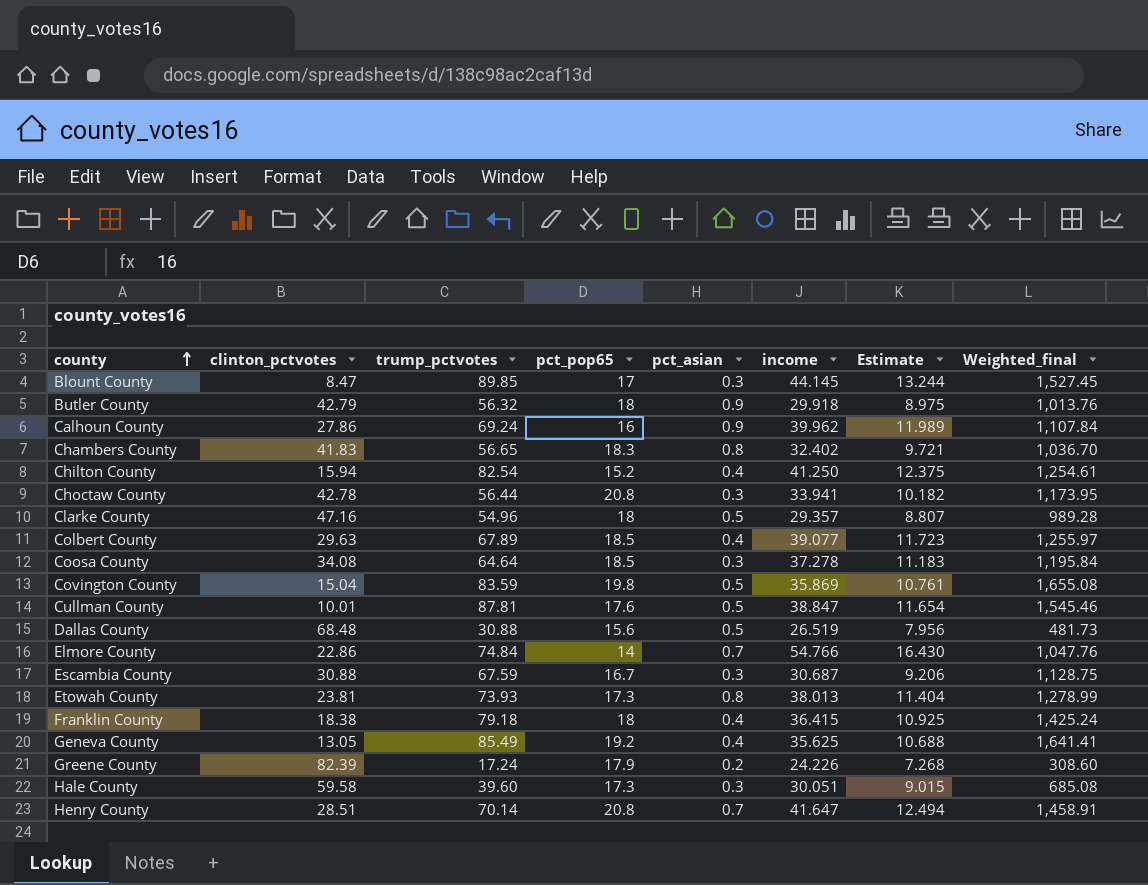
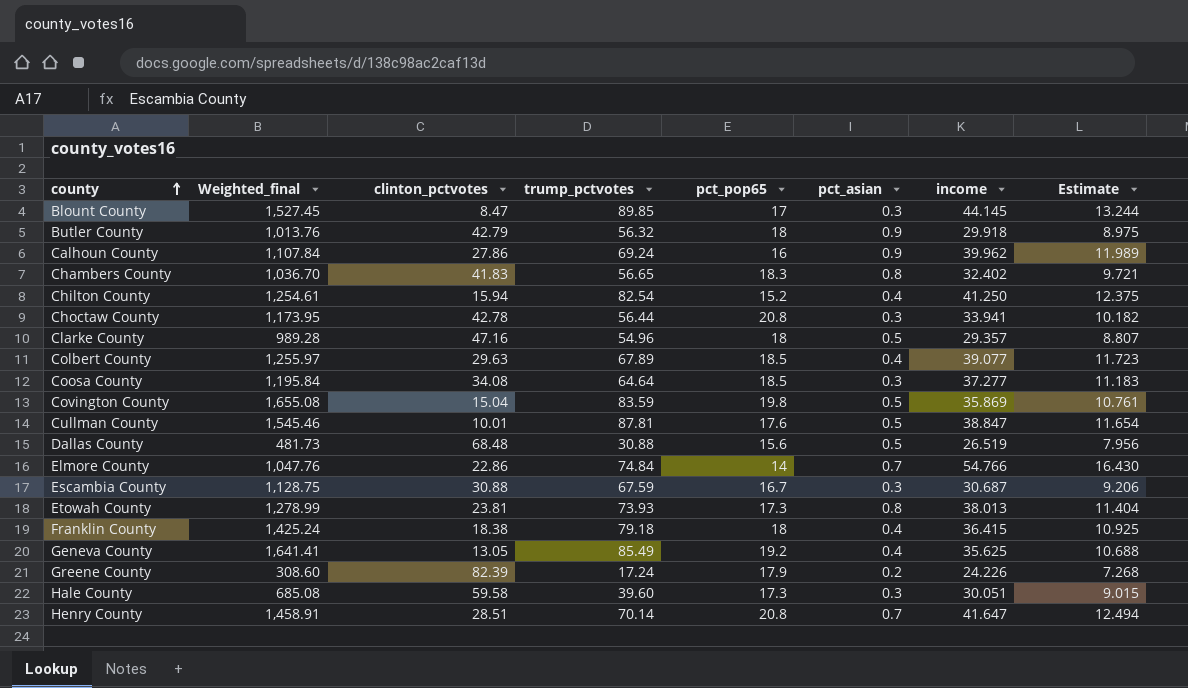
column Weighted_final | position: 8 -> 2
Coosa County | income: 37.278 -> 37.277

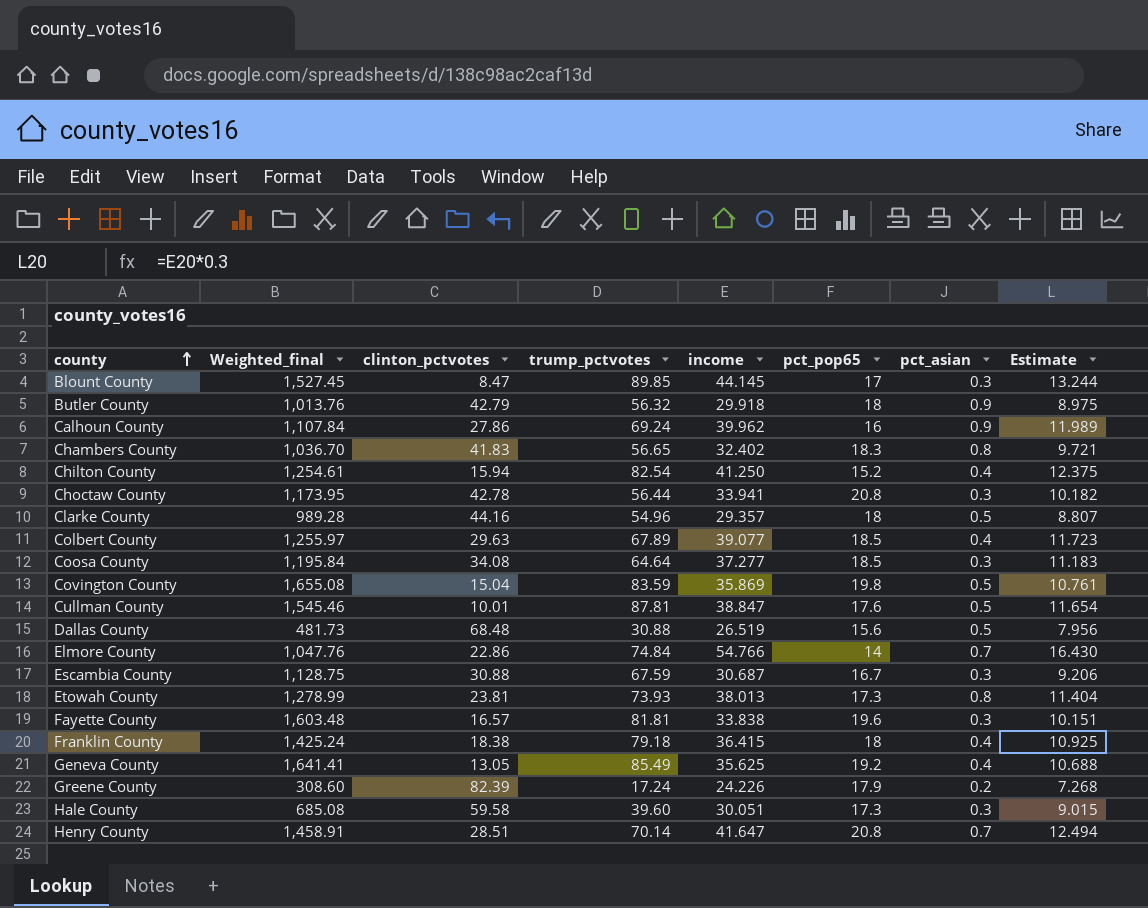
column income | position: 7 -> 5
Clarke County | clinton_pctvotes: 47.16 -> 44.16
row Fayette County: none -> 1,603.48 | 16.57 | 81.81 | 33.838 | 19.6 | 0.3 | 10.151

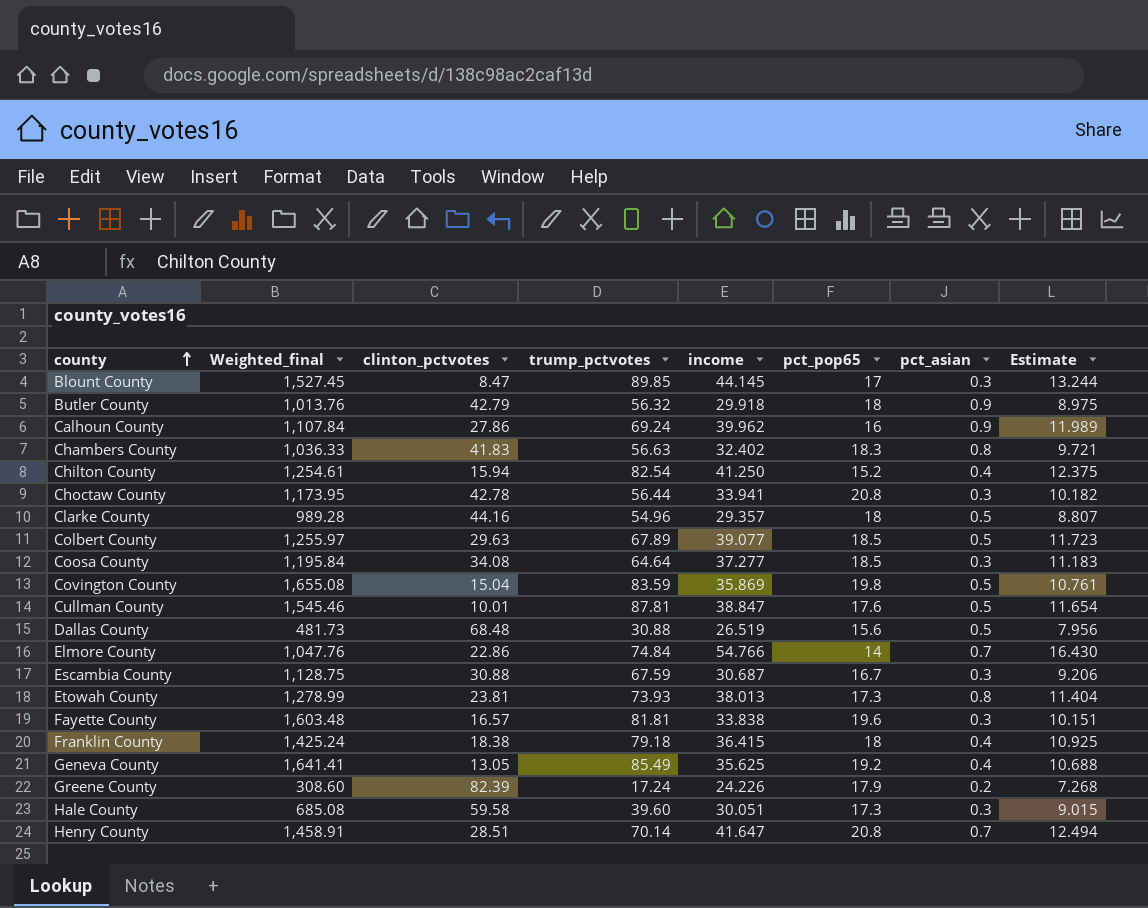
Chambers County | Weighted_final: 1,036.70 -> 1,036.33
Chambers County | trump_pctvotes: 56.65 -> 56.63
Colbert County | pct_asian: 0.4 -> 0.5

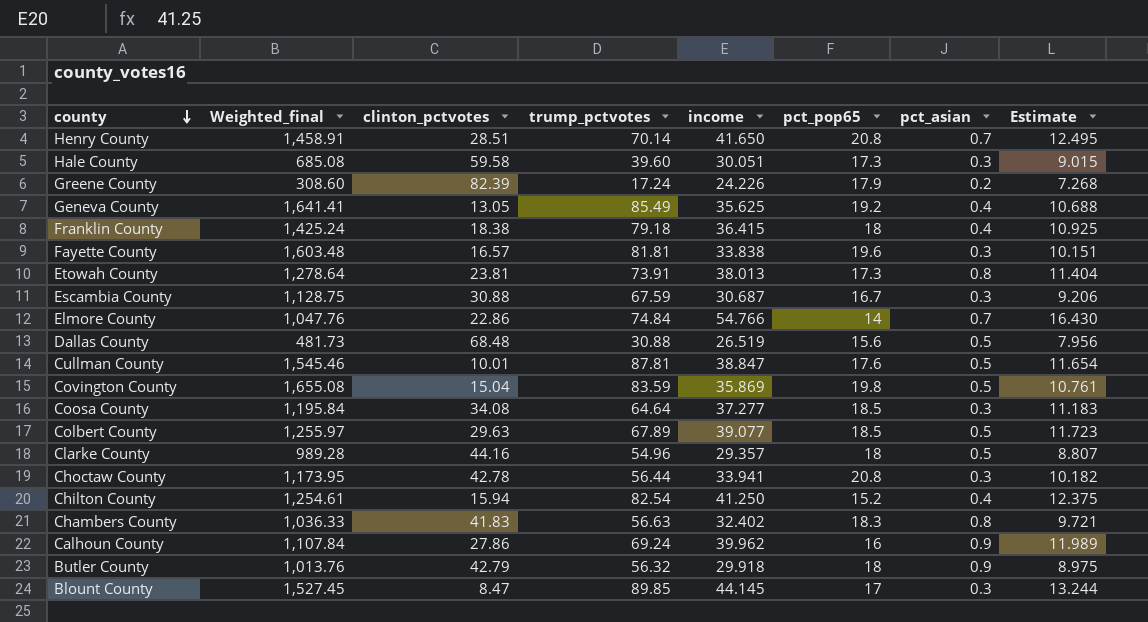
row order: county ascending -> county descending
Henry County | income: 41.647 -> 41.650
Henry County | Estimate: 12.494 -> 12.495
Etowah County | Weighted_final: 1,278.99 -> 1,278.64
Etowah County | trump_pctvotes: 73.93 -> 73.91

